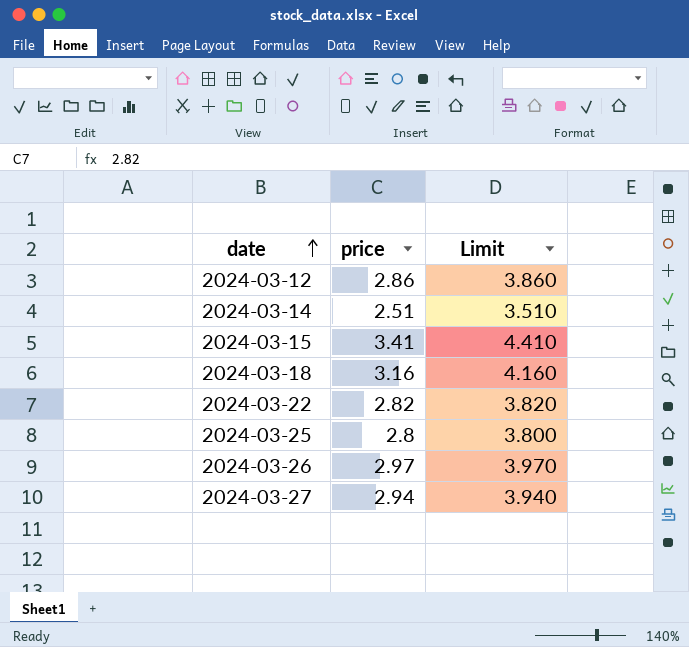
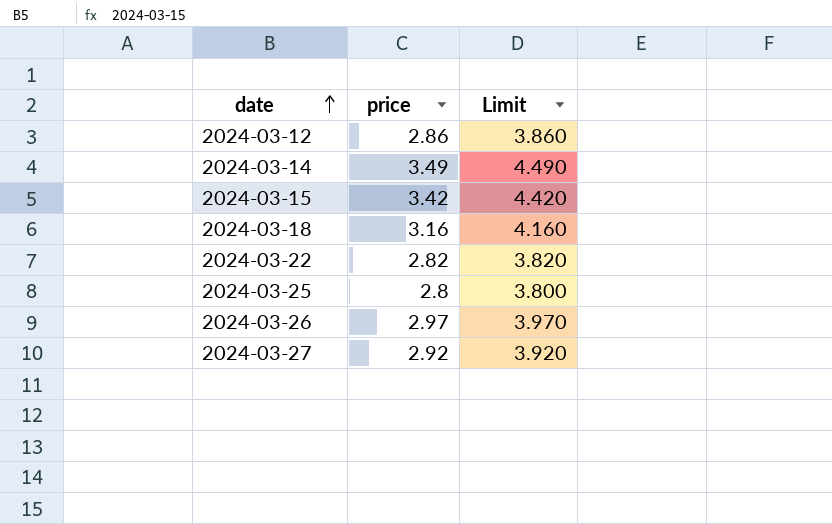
2024-03-14 | price: 2.51 -> 3.49
2024-03-14 | Limit: 3.510 -> 4.490
2024-03-15 | price: 3.41 -> 3.42
2024-03-15 | Limit: 4.410 -> 4.420
2024-03-27 | price: 2.94 -> 2.92
2024-03-27 | Limit: 3.940 -> 3.920

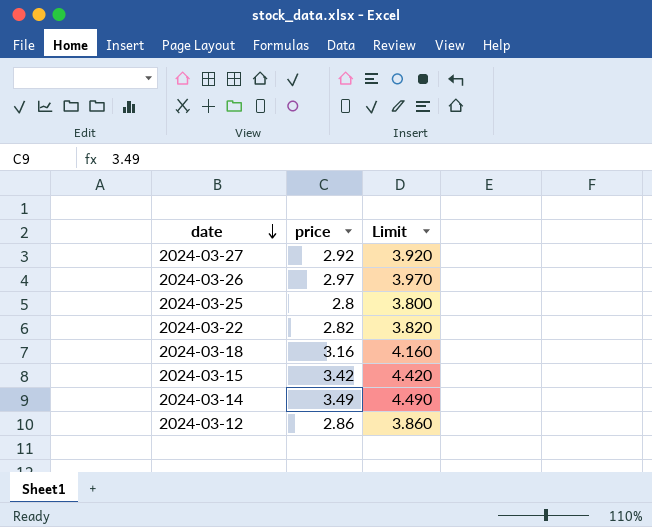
row order: date ascending -> date descending

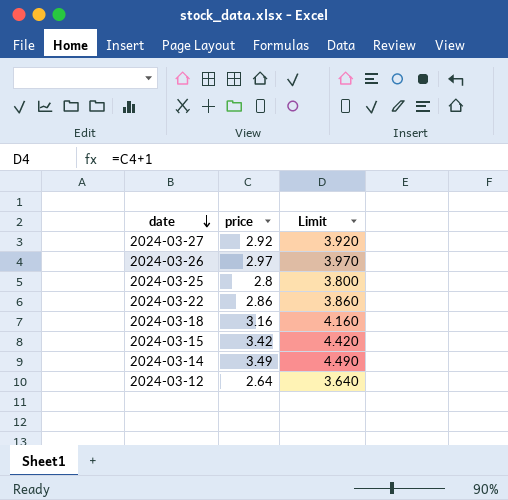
2024-03-22 | price: 2.82 -> 2.86
2024-03-22 | Limit: 3.820 -> 3.860
2024-03-12 | price: 2.86 -> 2.64
2024-03-12 | Limit: 3.860 -> 3.640

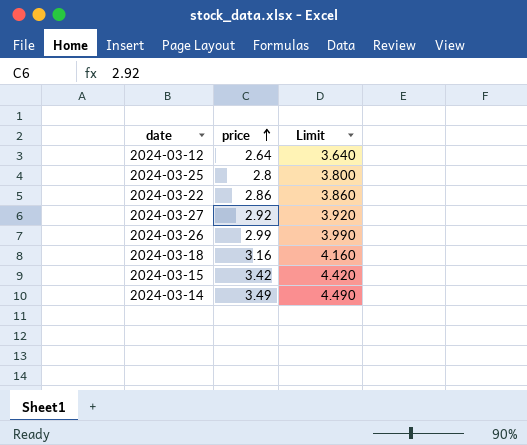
row order: date descending -> price ascending
2024-03-26 | price: 2.97 -> 2.99
2024-03-26 | Limit: 3.970 -> 3.990

